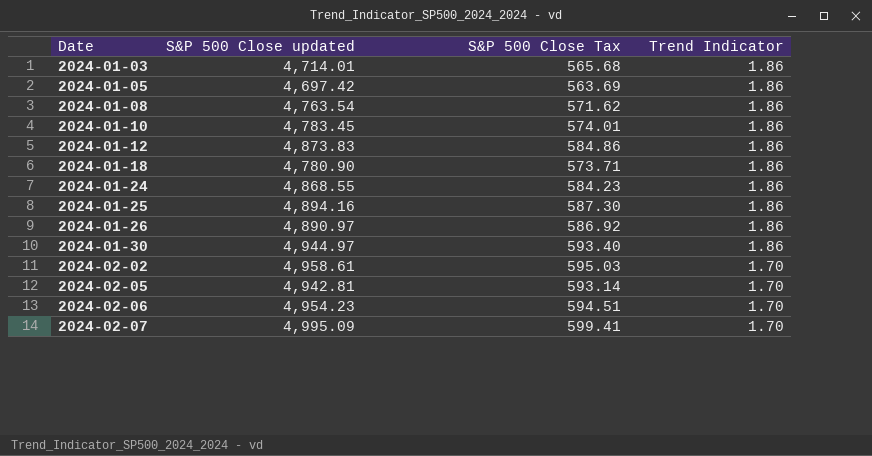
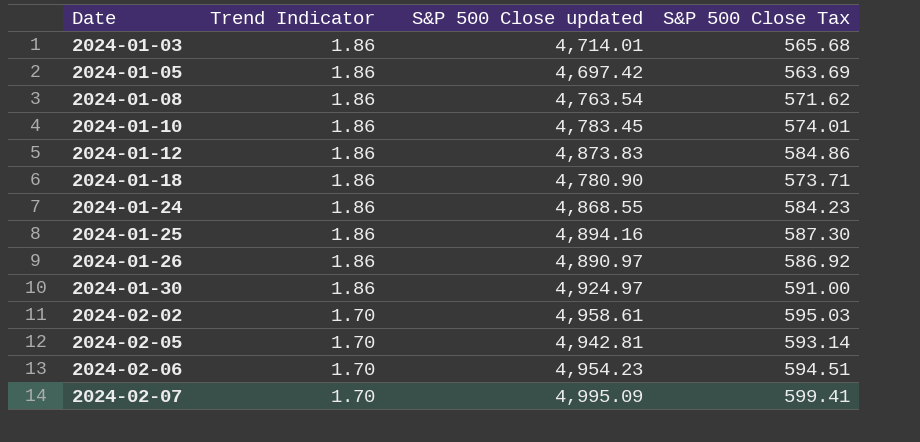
column Trend Indicator | position: 4 -> 2
2024-01-30 | S&P 500 Close updated: 4,944.97 -> 4,924.97
2024-01-30 | S&P 500 Close Tax: 593.40 -> 591.00

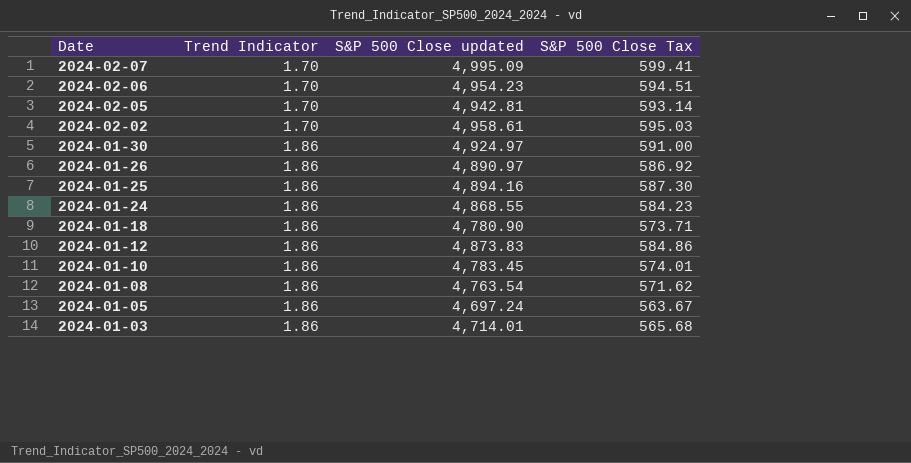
row order: Date ascending -> Date descending
2024-01-05 | S&P 500 Close updated: 4,697.42 -> 4,697.24
2024-01-05 | S&P 500 Close Tax: 563.69 -> 563.67

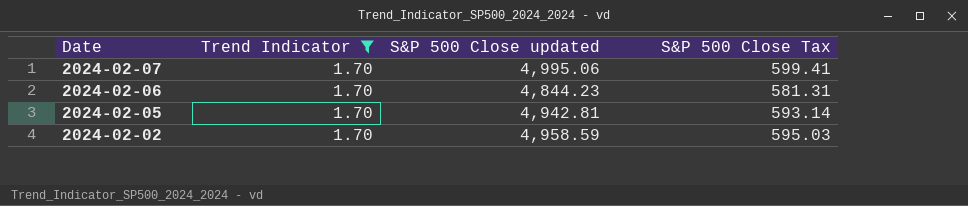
filter: none -> Trend Indicator = 1.70
2024-02-07 | S&P 500 Close updated: 4,995.09 -> 4,995.06
2024-02-06 | S&P 500 Close updated: 4,954.23 -> 4,844.23
2024-02-06 | S&P 500 Close Tax: 594.51 -> 581.31
2024-02-02 | S&P 500 Close updated: 4,958.61 -> 4,958.59

